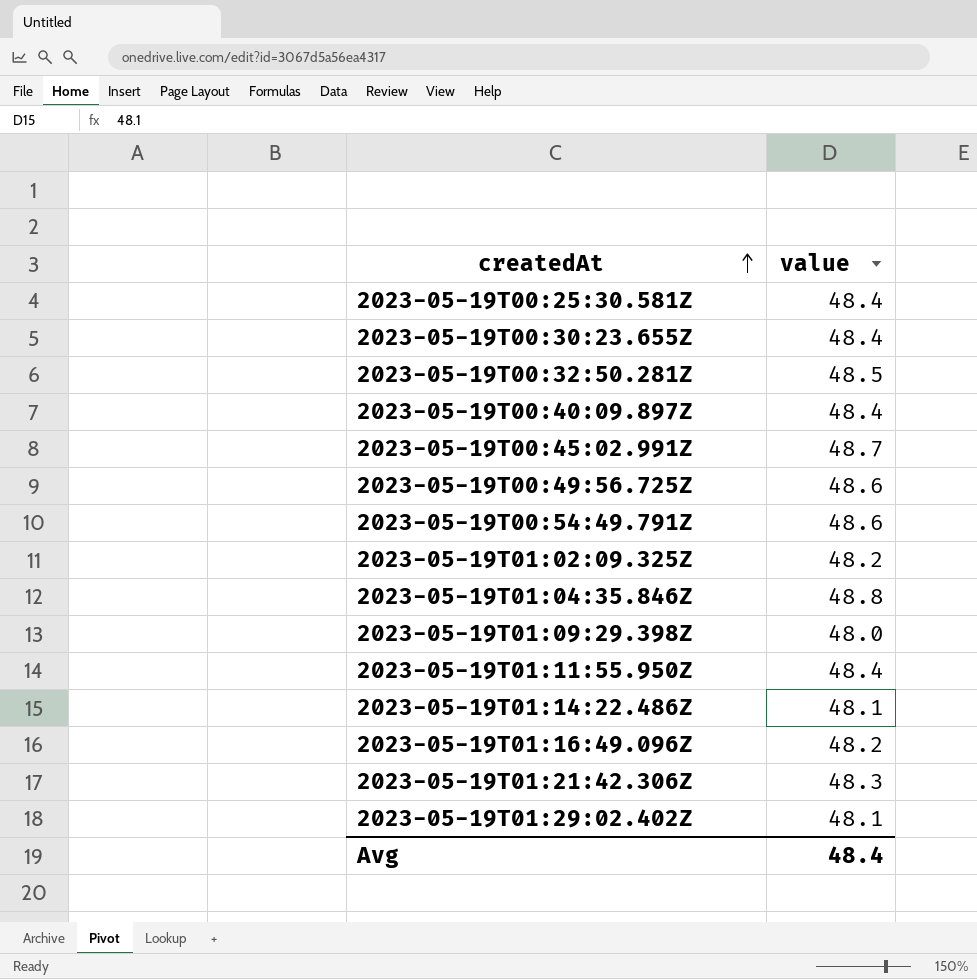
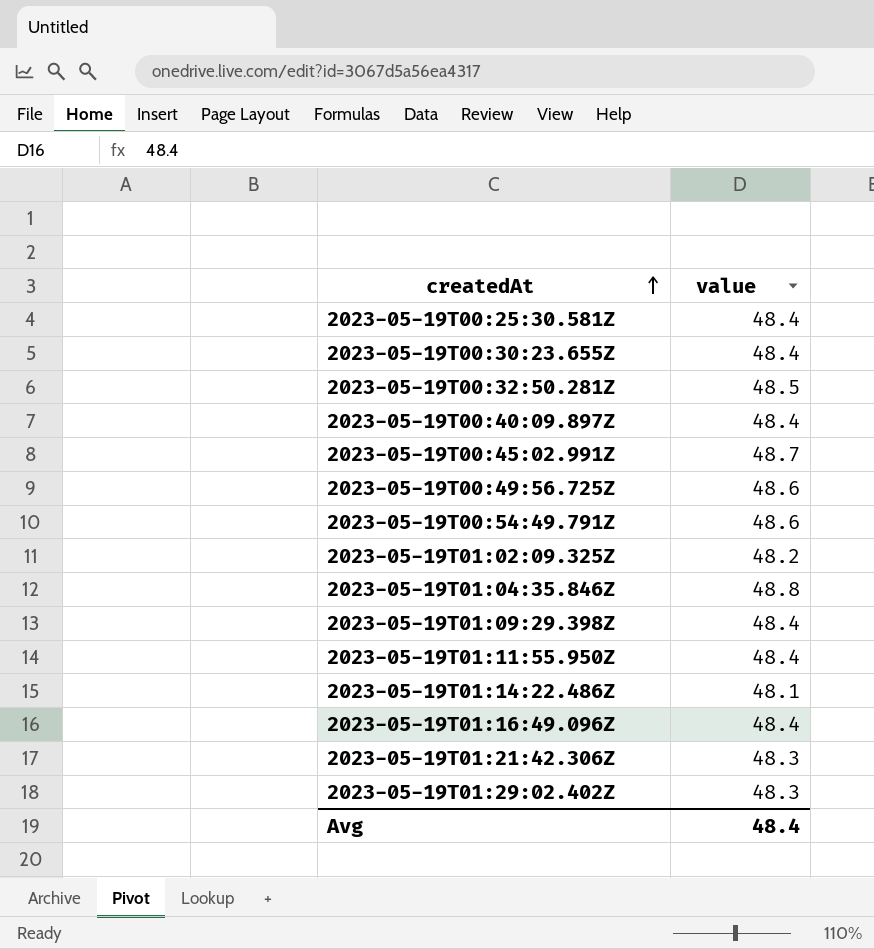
2023-05-19T01:09:29.398Z | value: 48.0 -> 48.4
2023-05-19T01:16:49.096Z | value: 48.2 -> 48.4
2023-05-19T01:29:02.402Z | value: 48.1 -> 48.3

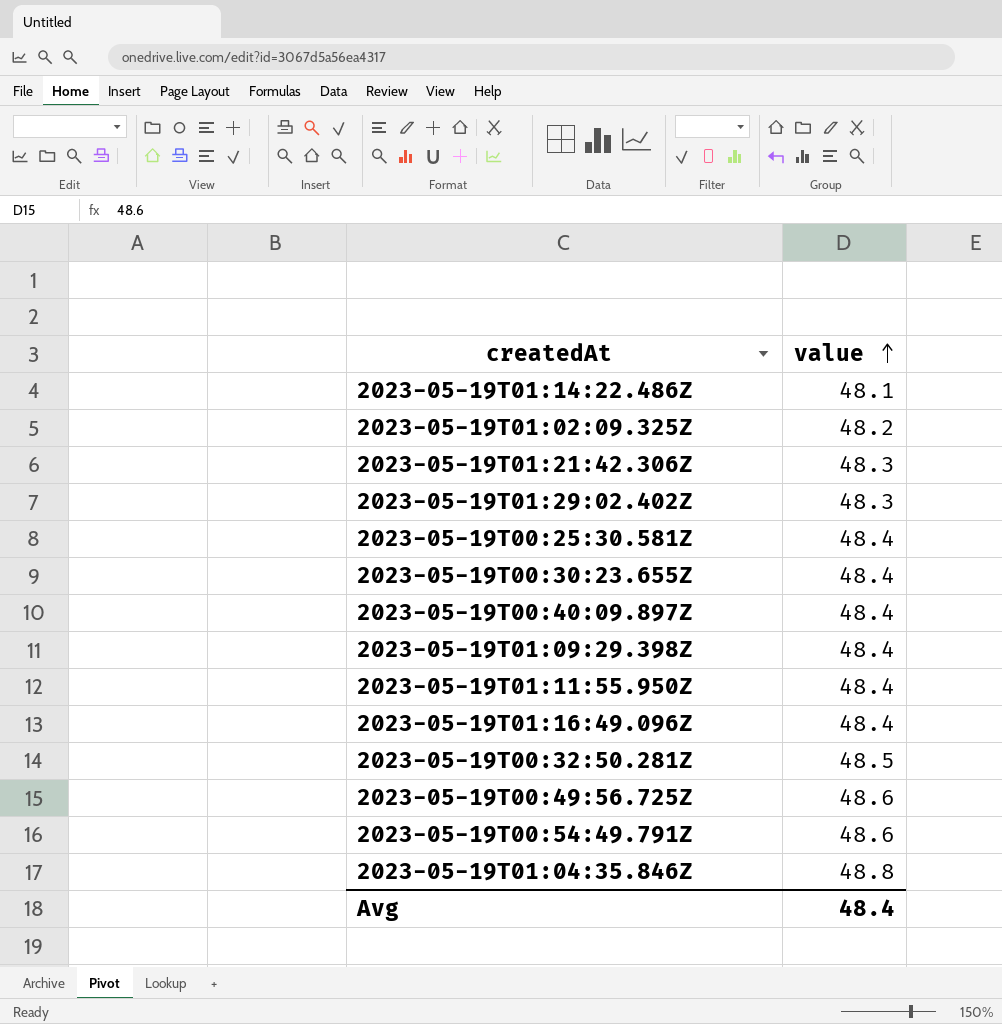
row order: createdAt ascending -> value ascending
row 2023-05-19T00:45:02.991Z: 48.7 -> none

